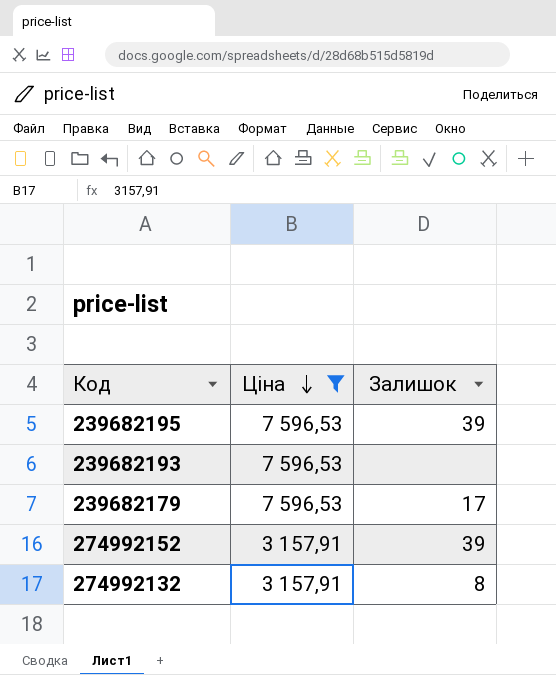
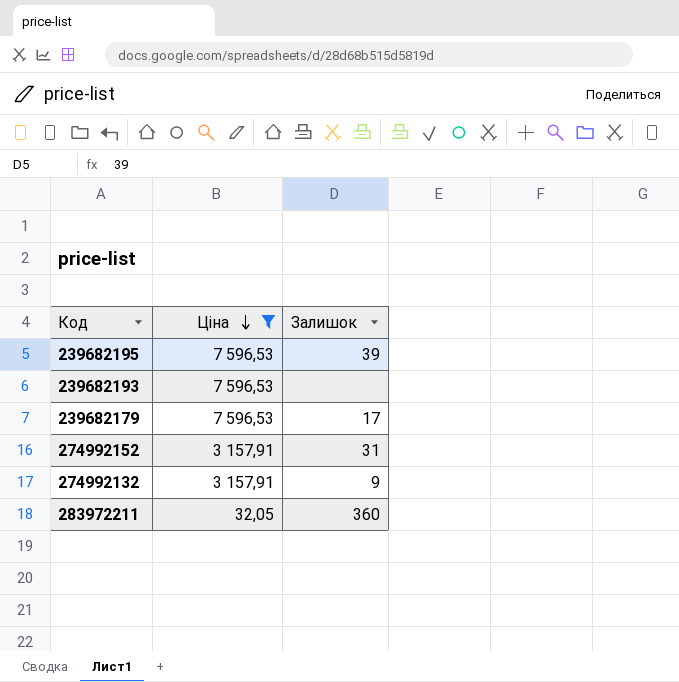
274992152 | Залишок: 39 -> 31
274992132 | Залишок: 8 -> 9
row 283972211: none -> 32,05 | 360

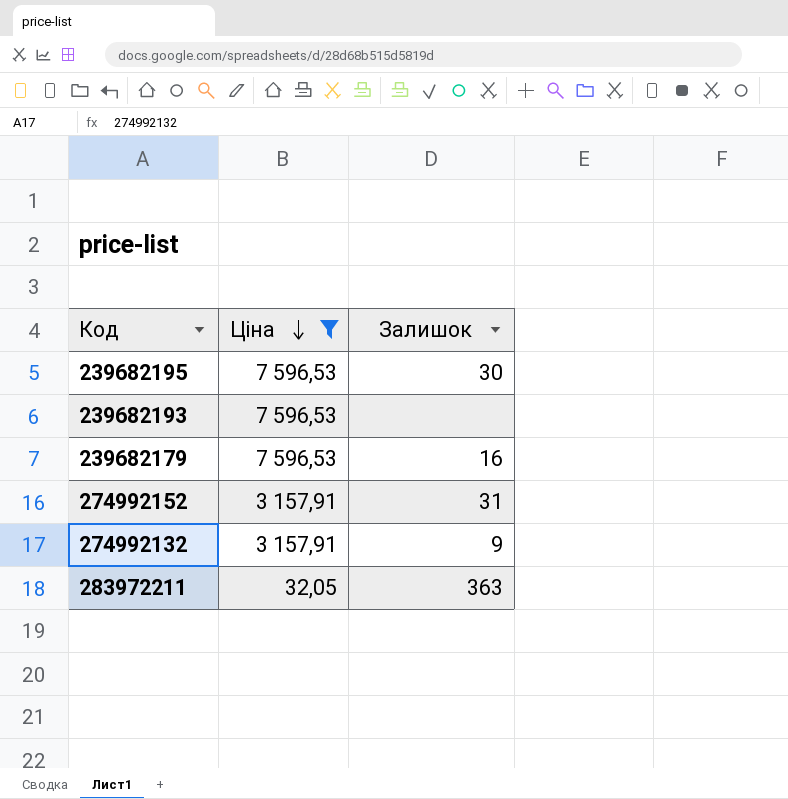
239682195 | Залишок: 39 -> 30
239682179 | Залишок: 17 -> 16
283972211 | Залишок: 360 -> 363

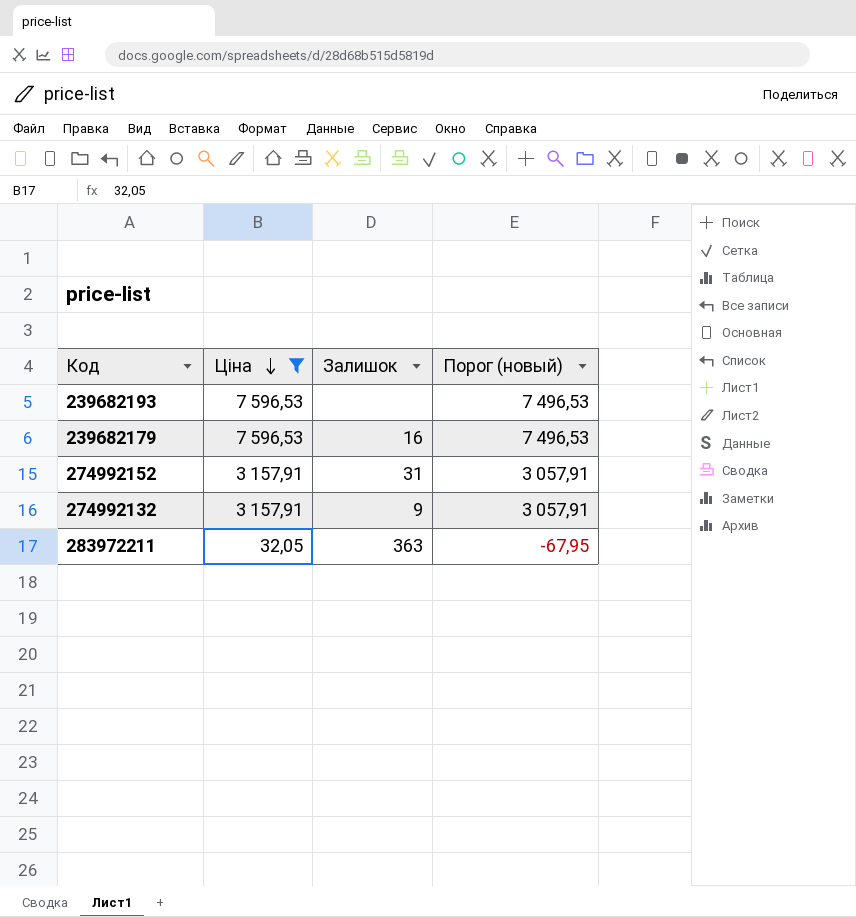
column Порог (новый) | formula: none -> [Ціна] - 100
row 239682195: 7 596,53 | 30 -> none

